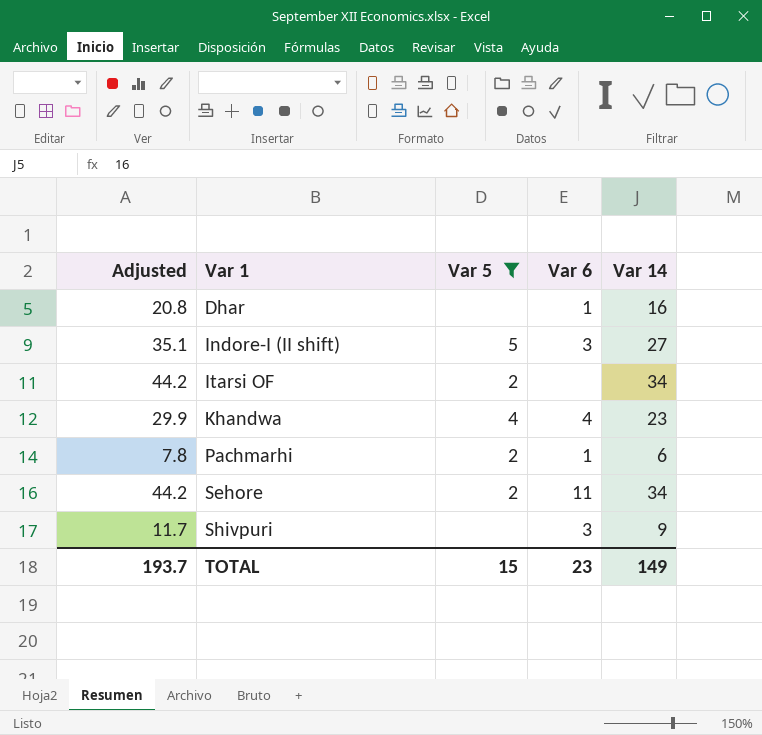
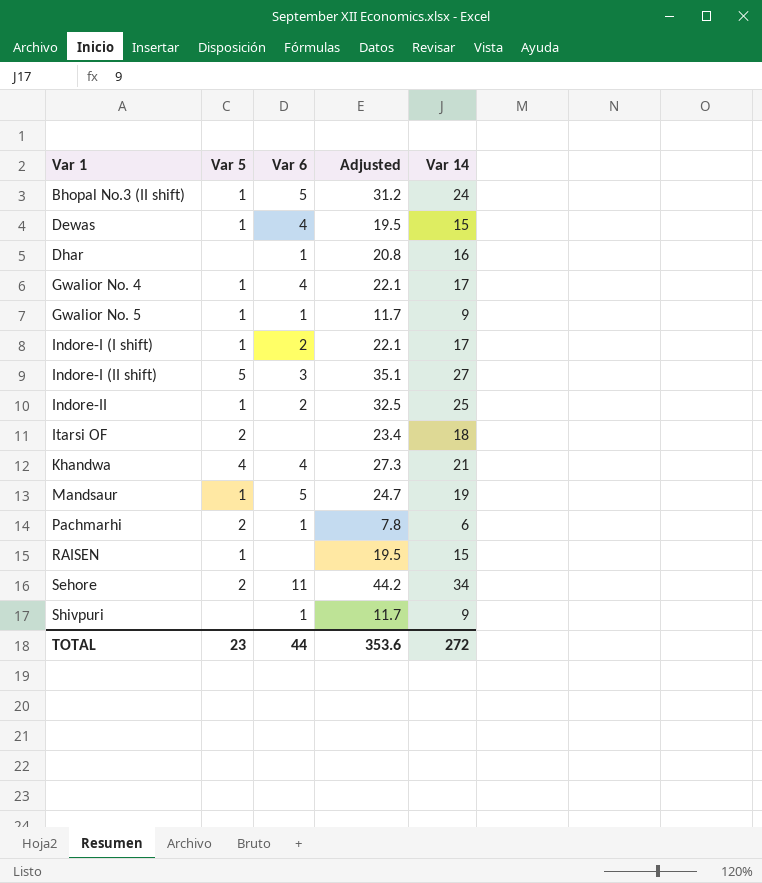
filter: Var 5 != 1 -> none
column Adjusted | position: 1 -> 4
Itarsi OF | Adjusted: 44.2 -> 23.4
Itarsi OF | Var 14: 34 -> 18
Khandwa | Adjusted: 29.9 -> 27.3
Khandwa | Var 14: 23 -> 21
Shivpuri | Var 6: 3 -> 1
TOTAL | Var 5: 15 -> 23
TOTAL | Var 6: 23 -> 44
TOTAL | Adjusted: 193.7 -> 353.6
TOTAL | Var 14: 149 -> 272

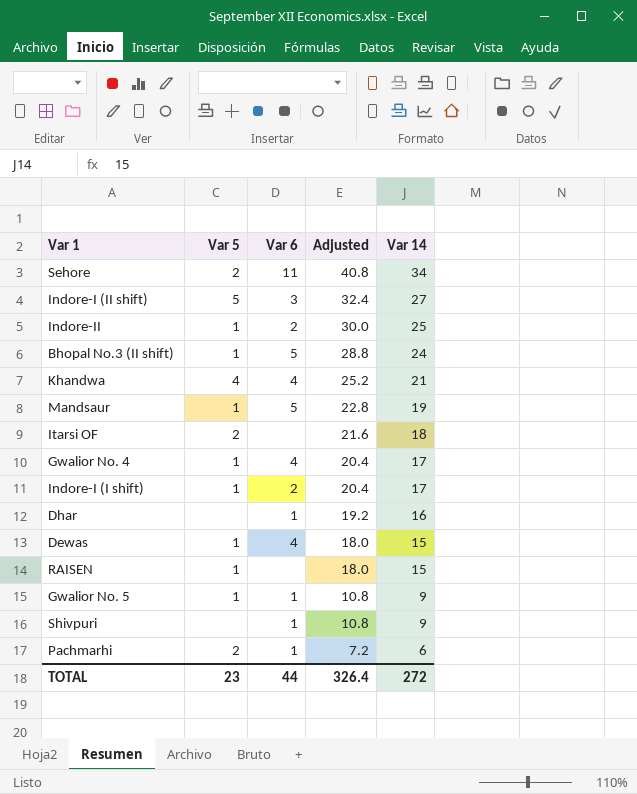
row order: Var 1 ascending -> Adjusted descending
column Adjusted | formula: [Var 14] * 1.3 -> [Var 14] * 1.2
TOTAL | Adjusted: 353.6 -> 326.4

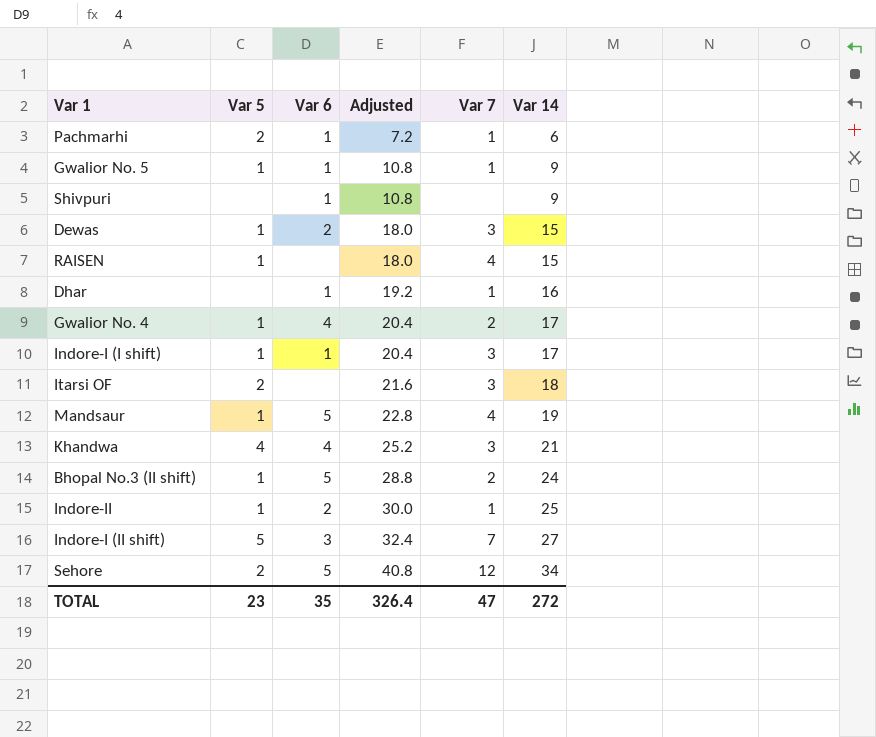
row order: Adjusted descending -> Adjusted ascending
column Var 7 | position: none -> 5
Dewas | Var 6: 4 -> 2
Indore-I (I shift) | Var 6: 2 -> 1
Sehore | Var 6: 11 -> 5
TOTAL | Var 6: 44 -> 35

